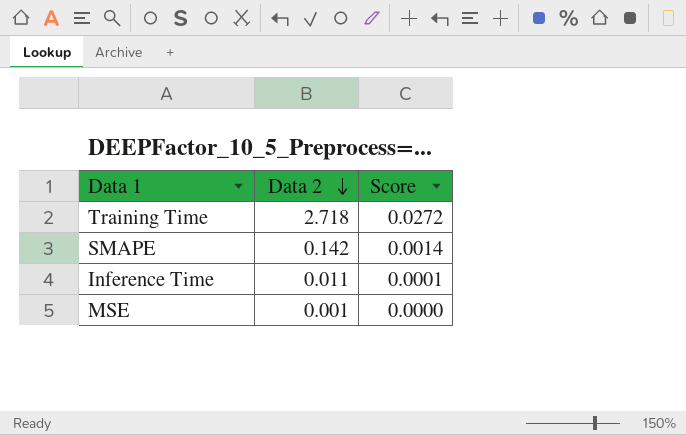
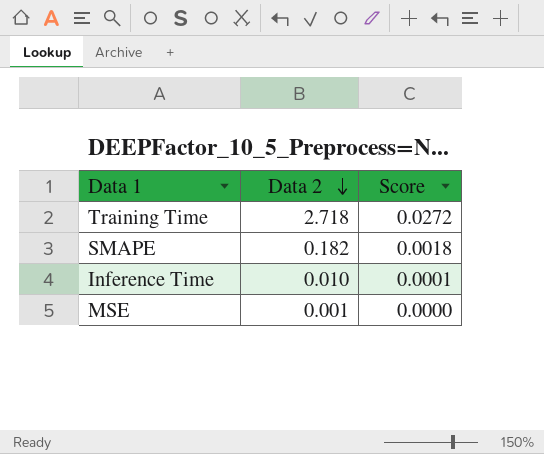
SMAPE | Data 2: 0.142 -> 0.182
SMAPE | Score: 0.0014 -> 0.0018
Inference Time | Data 2: 0.011 -> 0.010

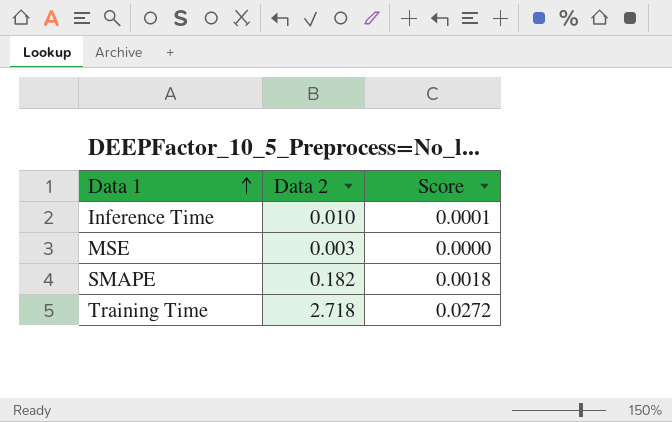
row order: Data 2 descending -> Data 1 ascending
MSE | Data 2: 0.001 -> 0.003

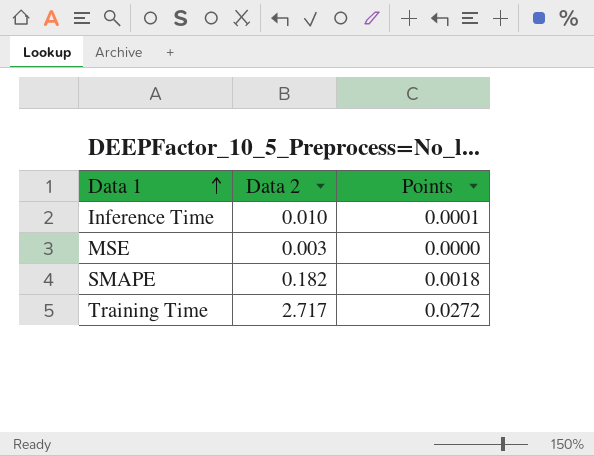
column name: Score -> Points
Training Time | Data 2: 2.718 -> 2.717

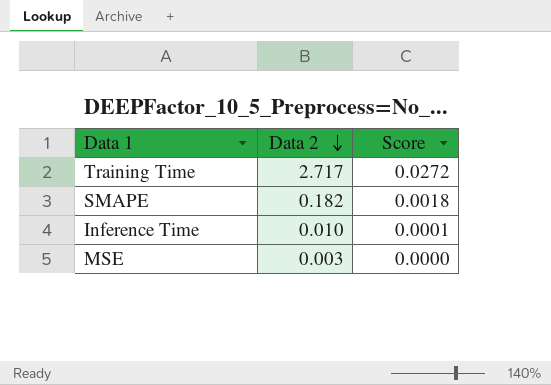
row order: Data 1 ascending -> Data 2 descending
column name: Points -> Score

